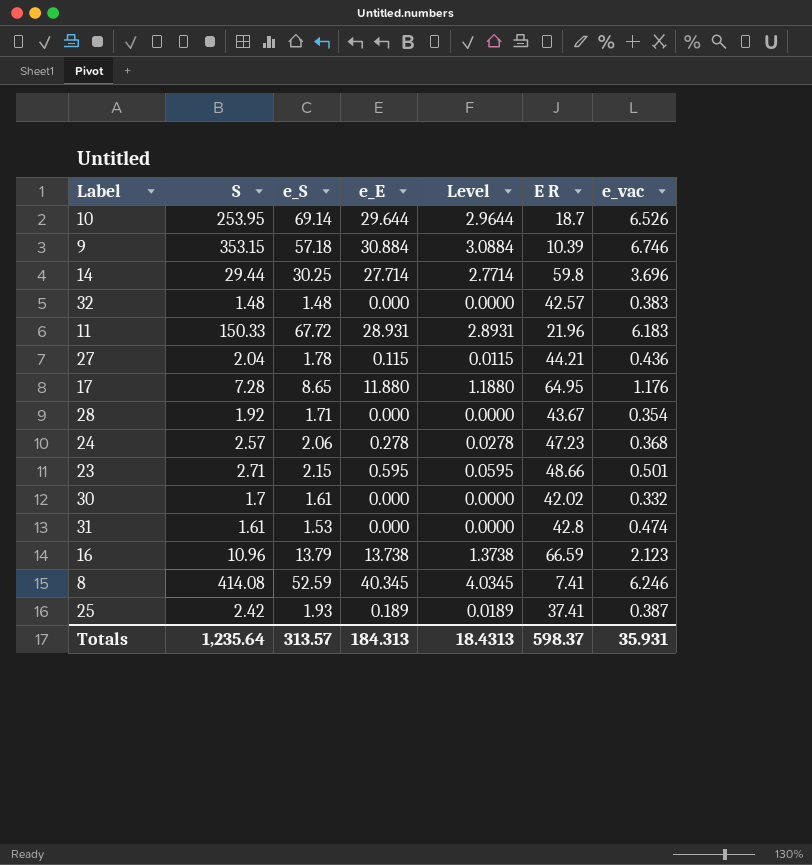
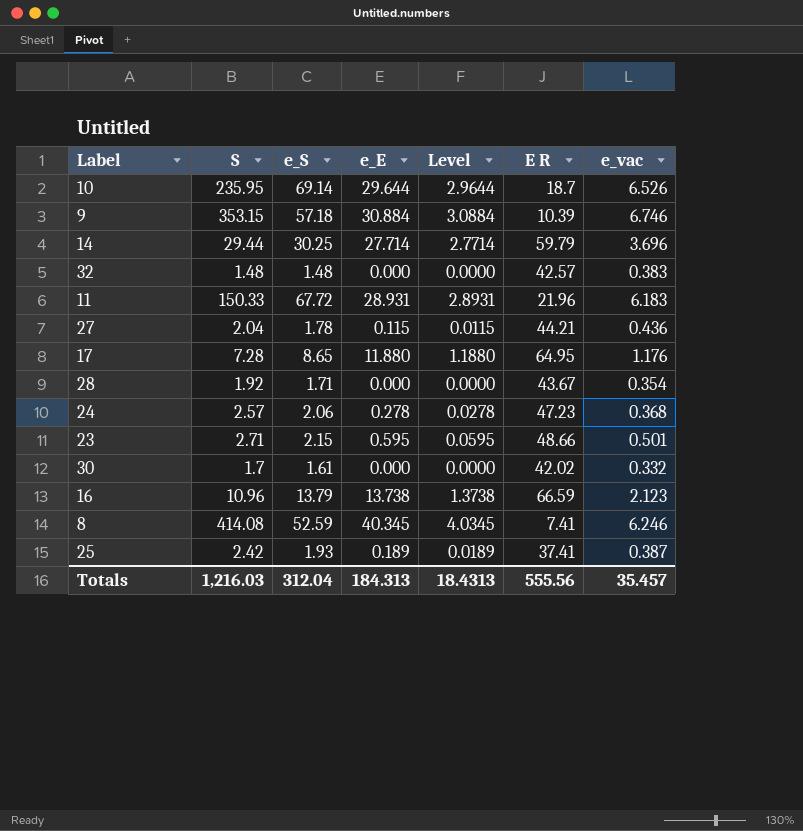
row 31: 1.61 | 1.53 | 0.000 | 0.0000 | 42.8 | 0.474 -> none
10 | S: 253.95 -> 235.95
14 | E R: 59.8 -> 59.79
Totals | S: 1,235.64 -> 1,216.03
Totals | e_S: 313.57 -> 312.04
Totals | E R: 598.37 -> 555.56
Totals | e_vac: 35.931 -> 35.457

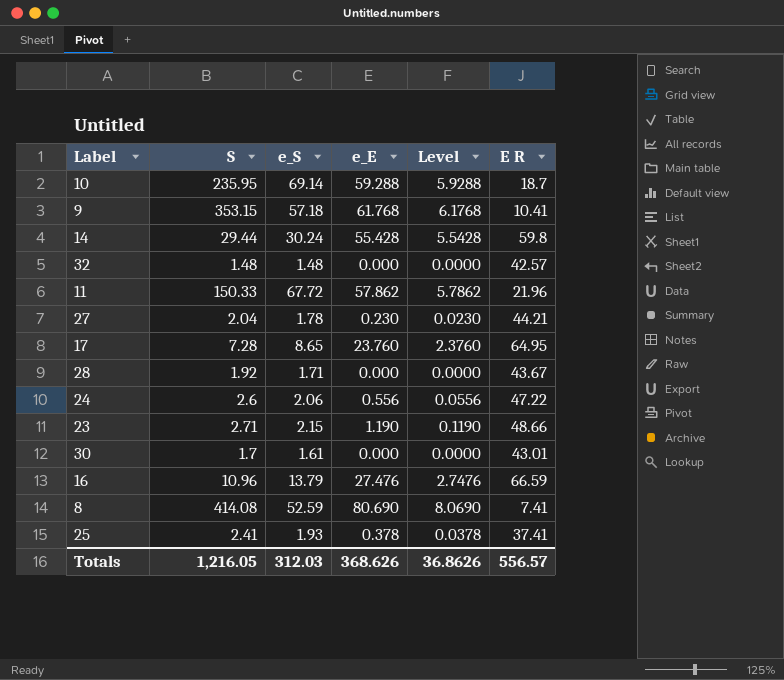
column e_vac | position: 7 -> none
10 | e_E: 29.644 -> 59.288
10 | Level: 2.9644 -> 5.9288
9 | e_E: 30.884 -> 61.768
9 | Level: 3.0884 -> 6.1768
9 | E R: 10.39 -> 10.41
14 | e_S: 30.25 -> 30.24
14 | e_E: 27.714 -> 55.428
14 | Level: 2.7714 -> 5.5428
14 | E R: 59.79 -> 59.8
11 | e_E: 28.931 -> 57.862
11 | Level: 2.8931 -> 5.7862
27 | e_E: 0.115 -> 0.230
27 | Level: 0.0115 -> 0.0230
17 | e_E: 11.880 -> 23.760
17 | Level: 1.1880 -> 2.3760
24 | S: 2.57 -> 2.6
24 | e_E: 0.278 -> 0.556
24 | Level: 0.0278 -> 0.0556
24 | E R: 47.23 -> 47.22
23 | e_E: 0.595 -> 1.190
23 | Level: 0.0595 -> 0.1190
30 | E R: 42.02 -> 43.01
16 | e_E: 13.738 -> 27.476
16 | Level: 1.3738 -> 2.7476
8 | e_E: 40.345 -> 80.690
8 | Level: 4.0345 -> 8.0690
25 | S: 2.42 -> 2.41
25 | e_E: 0.189 -> 0.378
25 | Level: 0.0189 -> 0.0378
Totals | S: 1,216.03 -> 1,216.05
Totals | e_S: 312.04 -> 312.03
Totals | e_E: 184.313 -> 368.626
Totals | Level: 18.4313 -> 36.8626
Totals | E R: 555.56 -> 556.57

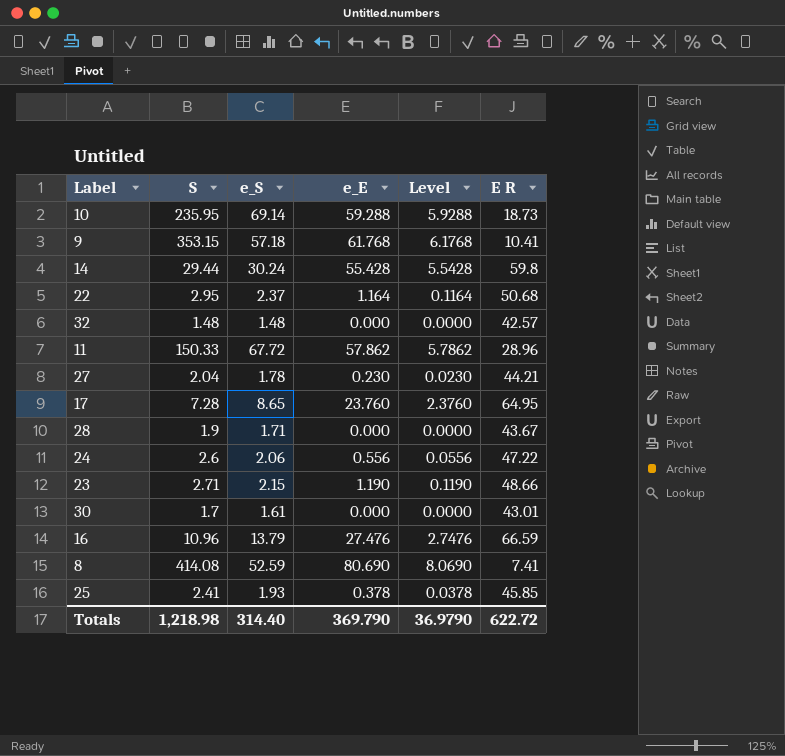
10 | E R: 18.7 -> 18.73
row 22: none -> 2.95 | 2.37 | 1.164 | 0.1164 | 50.68
11 | E R: 21.96 -> 28.96
28 | S: 1.92 -> 1.9
25 | E R: 37.41 -> 45.85
Totals | S: 1,216.05 -> 1,218.98
Totals | e_S: 312.03 -> 314.40
Totals | e_E: 368.626 -> 369.790
Totals | Level: 36.8626 -> 36.9790
Totals | E R: 556.57 -> 622.72

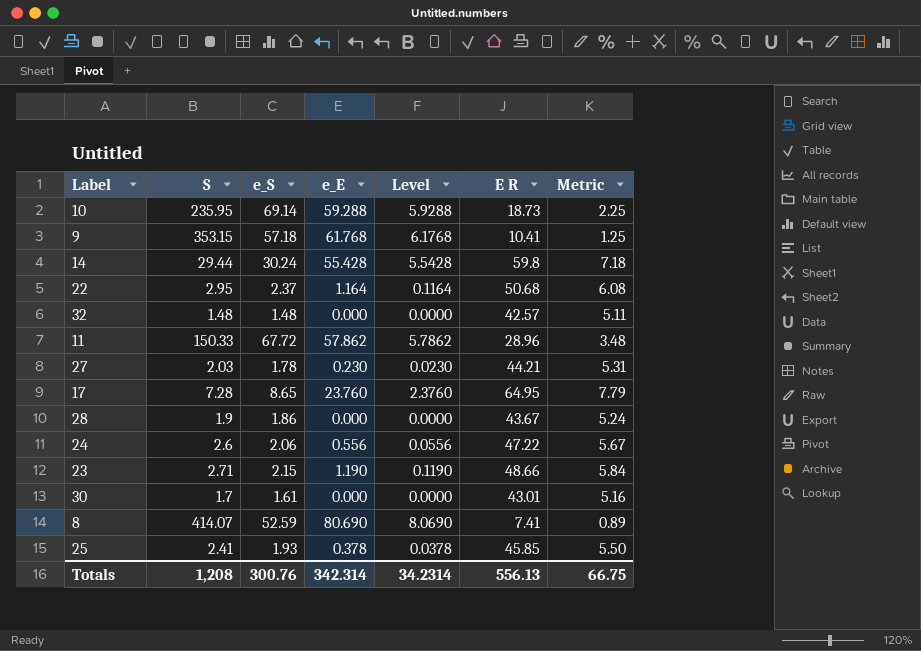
column Metric | formula: none -> [E R] * 0.12
row 16: 10.96 | 13.79 | 27.476 | 2.7476 | 66.59 -> none
27 | S: 2.04 -> 2.03
28 | e_S: 1.71 -> 1.86
8 | S: 414.08 -> 414.07
Totals | S: 1,218.98 -> 1,208
Totals | e_S: 314.40 -> 300.76
Totals | e_E: 369.790 -> 342.314
Totals | Level: 36.9790 -> 34.2314
Totals | E R: 622.72 -> 556.13

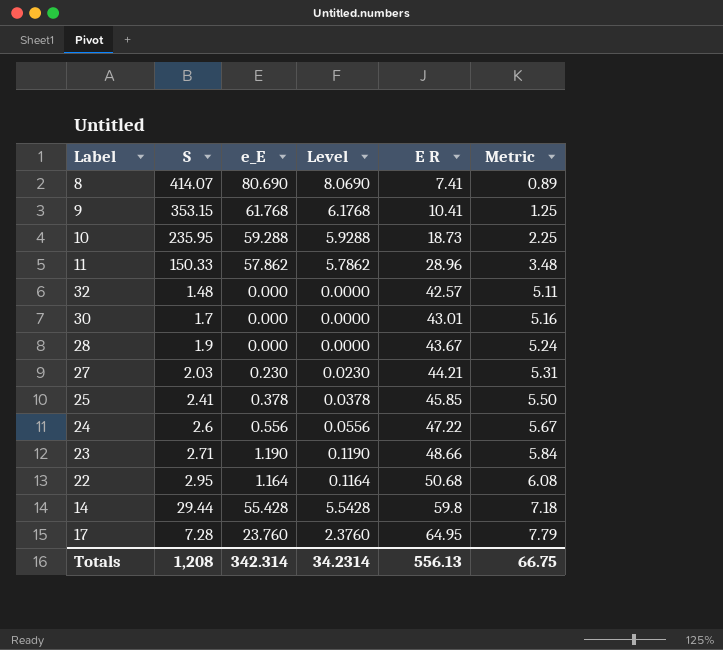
row order: none -> E R ascending
column e_S | position: 3 -> none

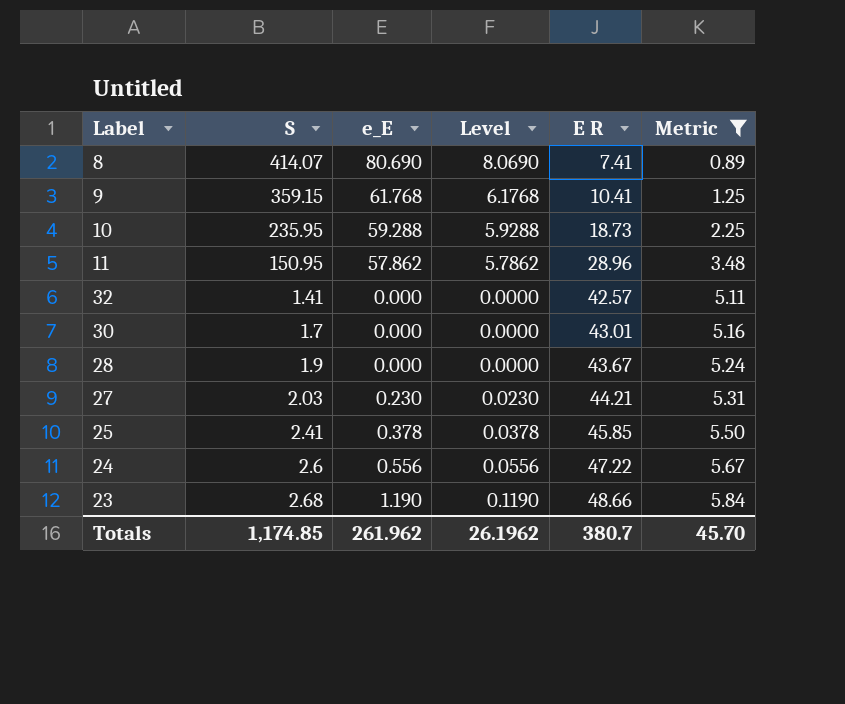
filter: none -> Metric <= 5.84
9 | S: 353.15 -> 359.15
11 | S: 150.33 -> 150.95
32 | S: 1.48 -> 1.41
23 | S: 2.71 -> 2.68
Totals | S: 1,208 -> 1,174.85
Totals | e_E: 342.314 -> 261.962
Totals | Level: 34.2314 -> 26.1962
Totals | E R: 556.13 -> 380.7
Totals | Metric: 66.75 -> 45.70

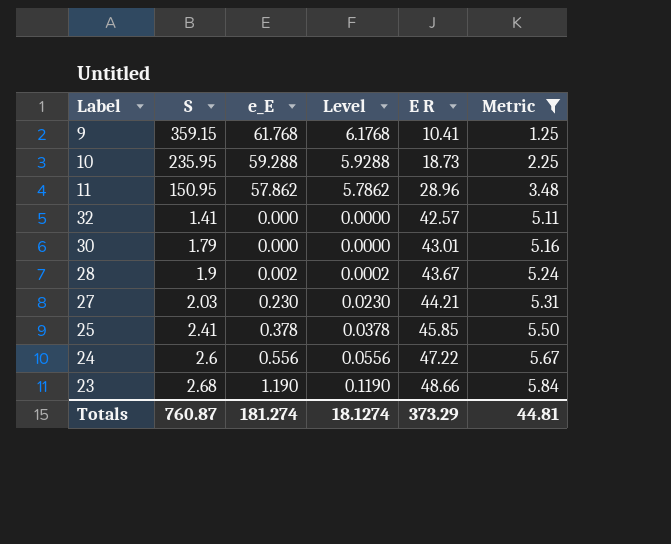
row 8: 414.07 | 80.690 | 8.0690 | 7.41 | 0.89 -> none
30 | S: 1.7 -> 1.79
28 | e_E: 0.000 -> 0.002
28 | Level: 0.0000 -> 0.0002
Totals | S: 1,174.85 -> 760.87
Totals | e_E: 261.962 -> 181.274
Totals | Level: 26.1962 -> 18.1274
Totals | E R: 380.7 -> 373.29
Totals | Metric: 45.70 -> 44.81

